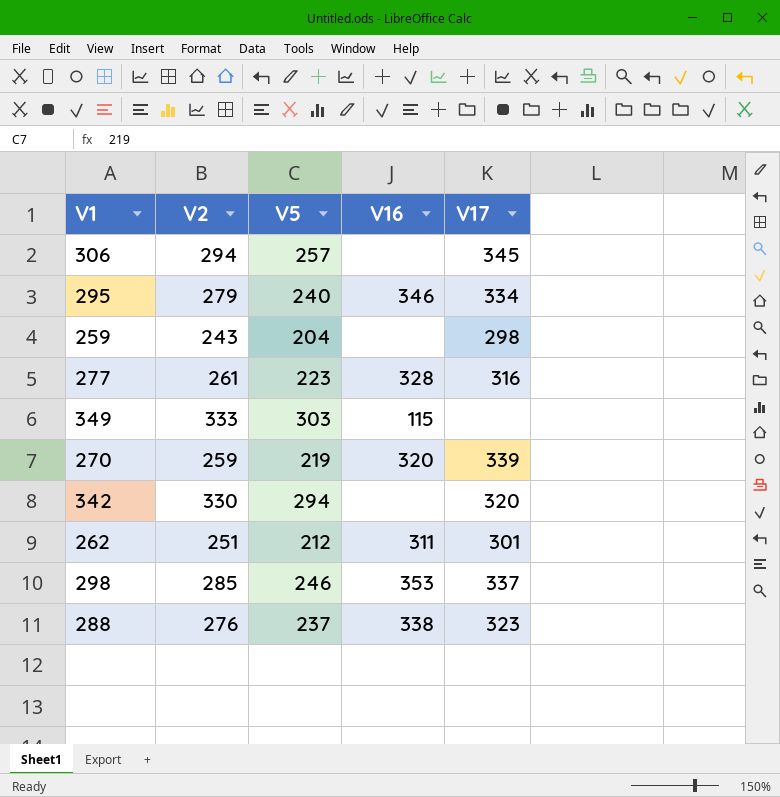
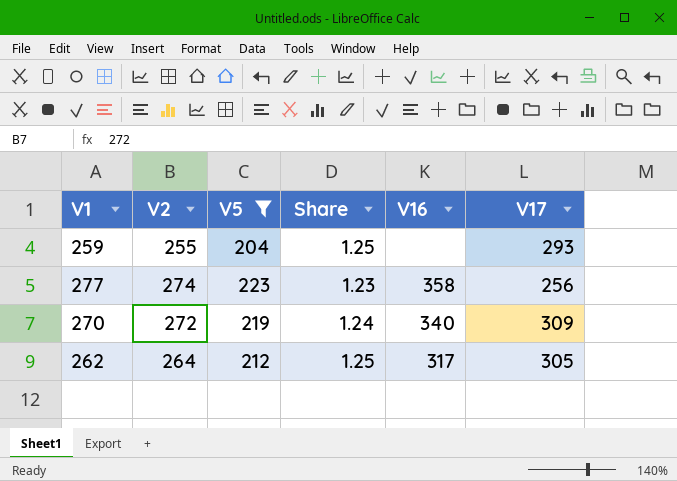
filter: none -> V5 <= 223
column Share | formula: none -> [V2] / [V5]
259 | V2: 243 -> 255
259 | V17: 298 -> 293
277 | V2: 261 -> 274
277 | V16: 328 -> 358
277 | V17: 316 -> 256
270 | V2: 259 -> 272
270 | V16: 320 -> 340
270 | V17: 339 -> 309
262 | V2: 251 -> 264
262 | V16: 311 -> 317
262 | V17: 301 -> 305

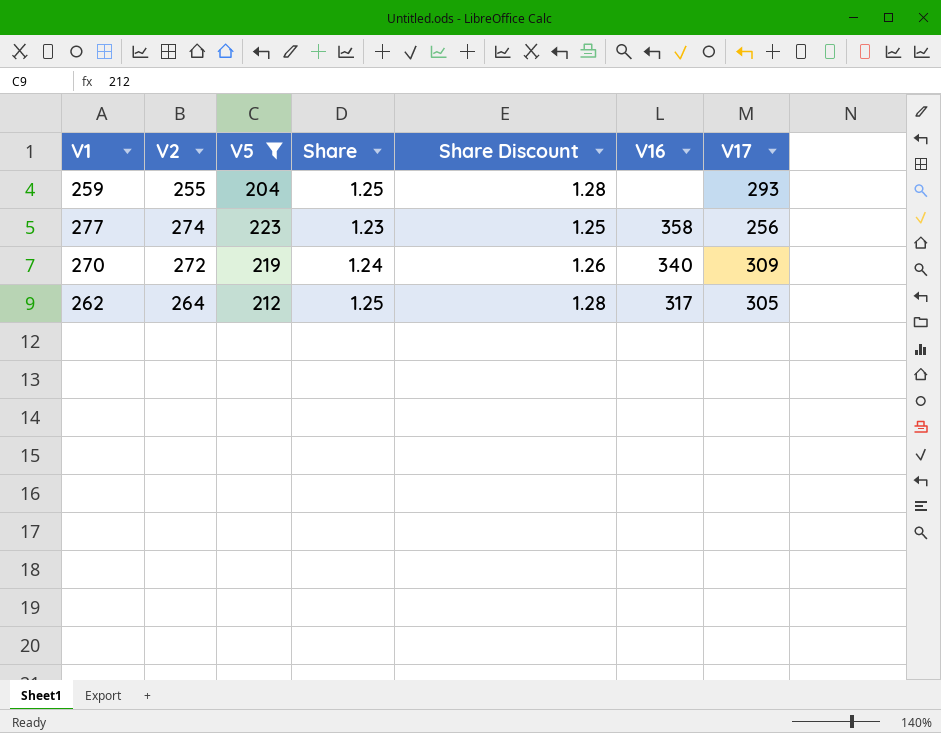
column Share Discount | formula: none -> [Share] * 1.02

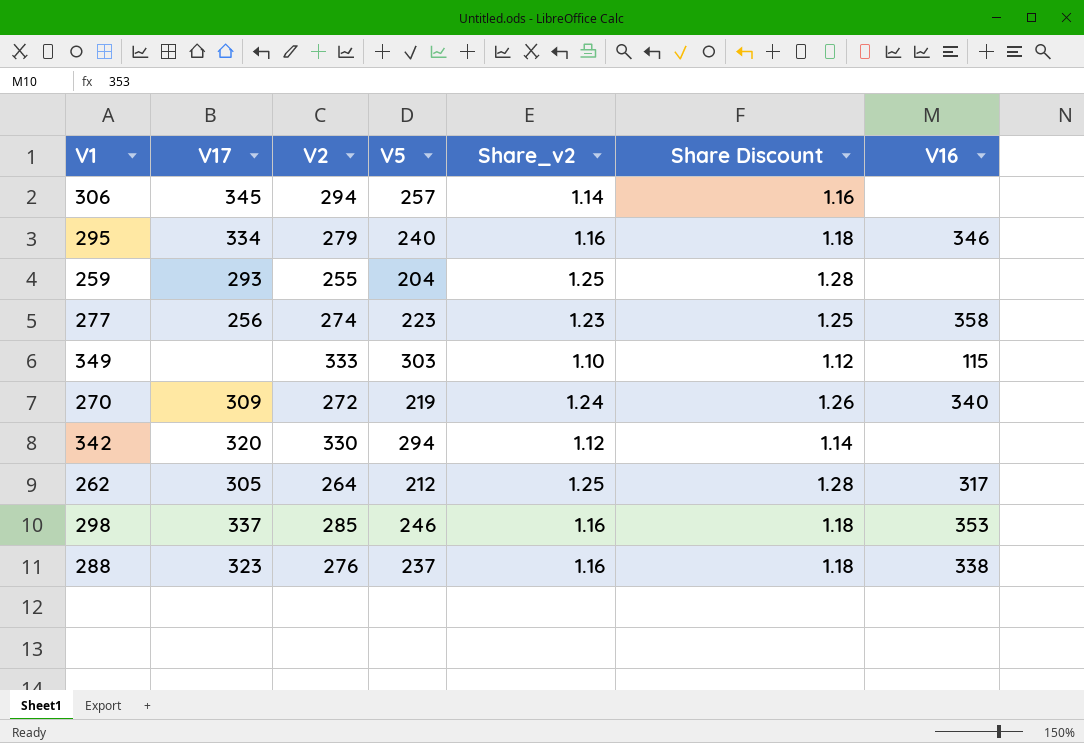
filter: V5 <= 223 -> none
column V17 | position: 7 -> 2
column name: Share -> Share_v2

